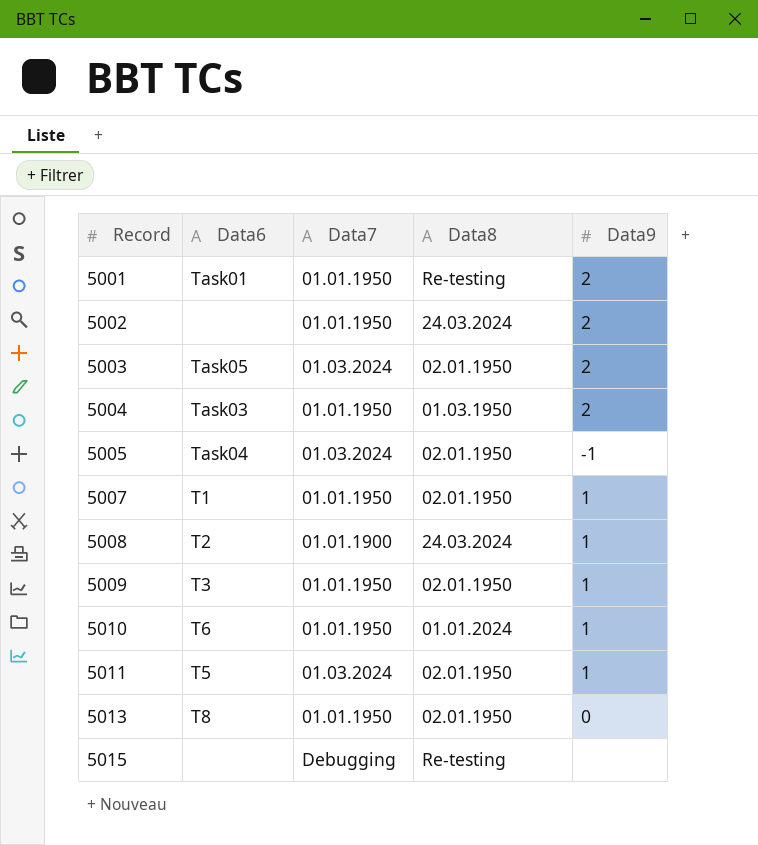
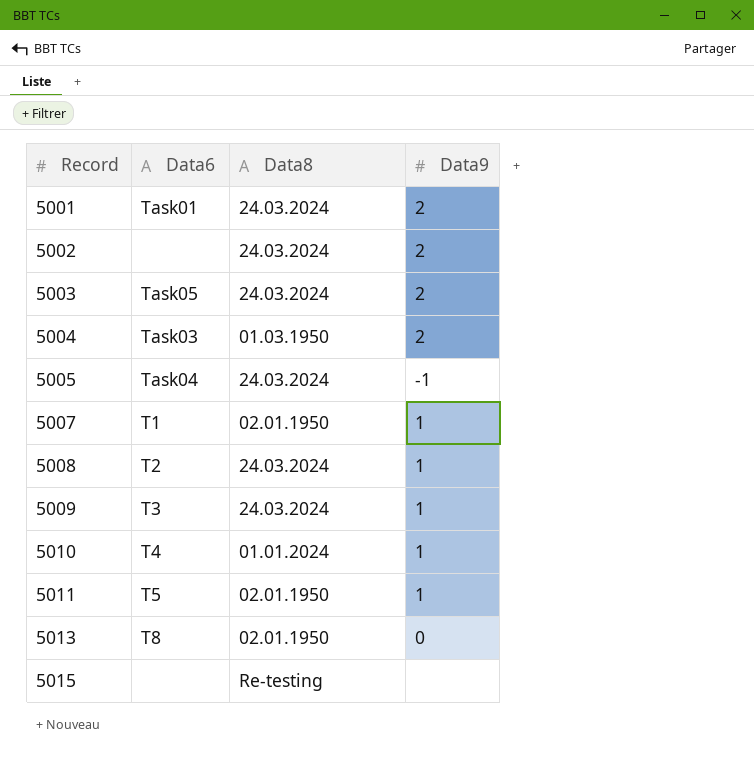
column Data7 | position: 3 -> none
5001 | Data8: Re-testing -> 24.03.2024
5003 | Data8: 02.01.1950 -> 24.03.2024
5005 | Data8: 02.01.1950 -> 24.03.2024
5009 | Data8: 02.01.1950 -> 24.03.2024
5010 | Data6: T6 -> T4

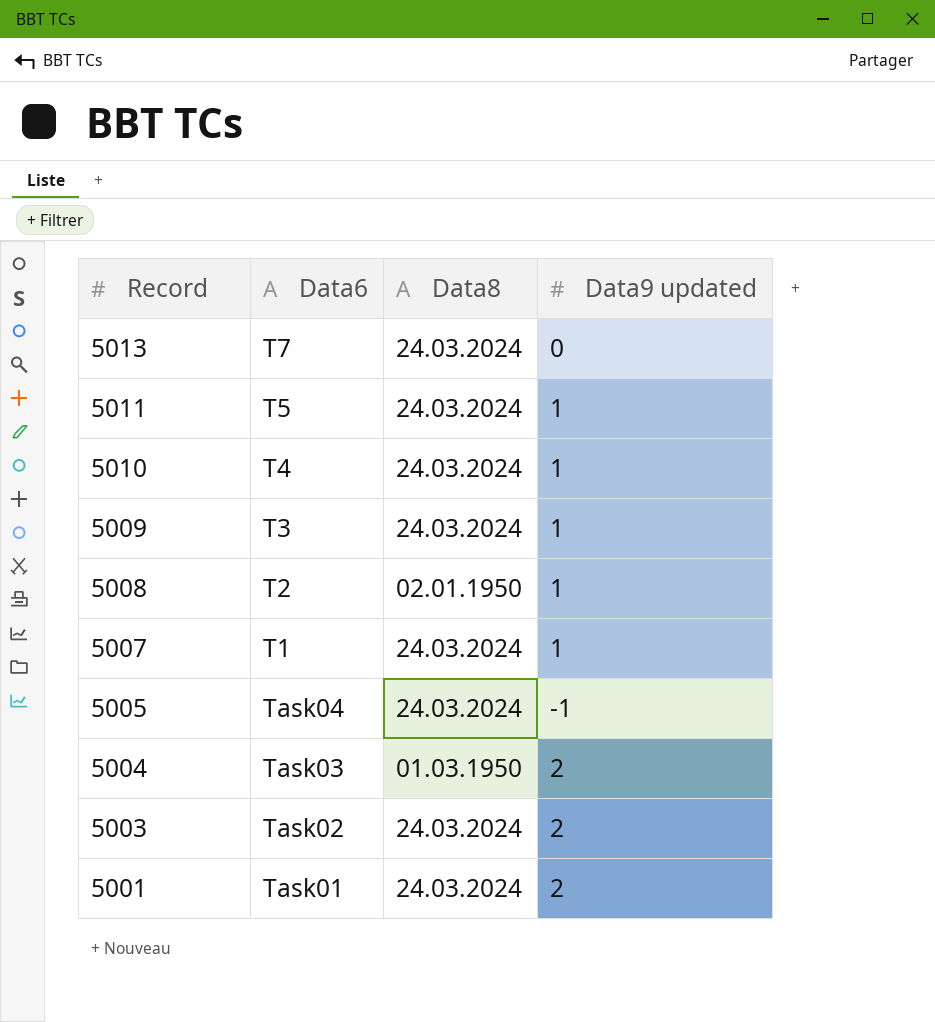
row order: Record ascending -> Record descending
column name: Data9 -> Data9 updated
row 5002: none | 24.03.2024 | 2 -> none
row 5015: none | Re-testing | none -> none
5013 | Data6: T8 -> T7
5013 | Data8: 02.01.1950 -> 24.03.2024
5011 | Data8: 02.01.1950 -> 24.03.2024
5010 | Data8: 01.01.2024 -> 24.03.2024
5008 | Data8: 24.03.2024 -> 02.01.1950
5007 | Data8: 02.01.1950 -> 24.03.2024
5003 | Data6: Task05 -> Task02

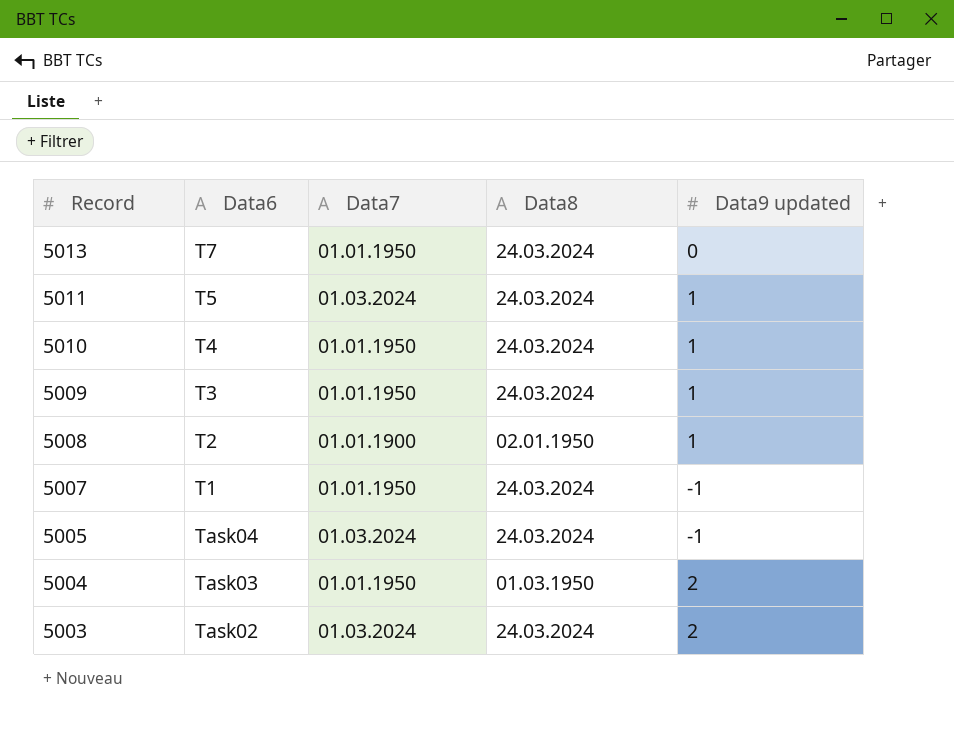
column Data7 | position: none -> 3
row 5001: Task01 | 24.03.2024 | 2 -> none
5007 | Data9 updated: 1 -> -1

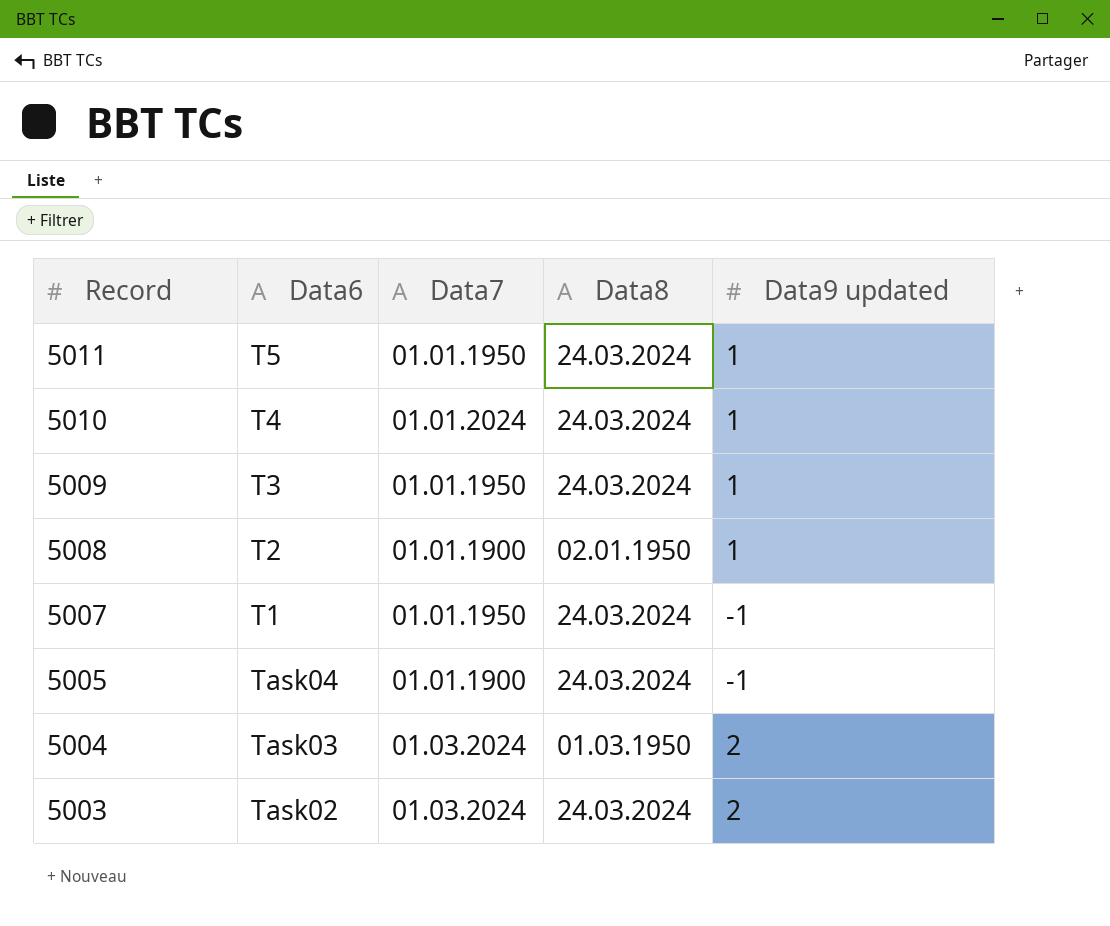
row 5013: T7 | 01.01.1950 | 24.03.2024 | 0 -> none
5011 | Data7: 01.03.2024 -> 01.01.1950
5010 | Data7: 01.01.1950 -> 01.01.2024
5005 | Data7: 01.03.2024 -> 01.01.1900
5004 | Data7: 01.01.1950 -> 01.03.2024

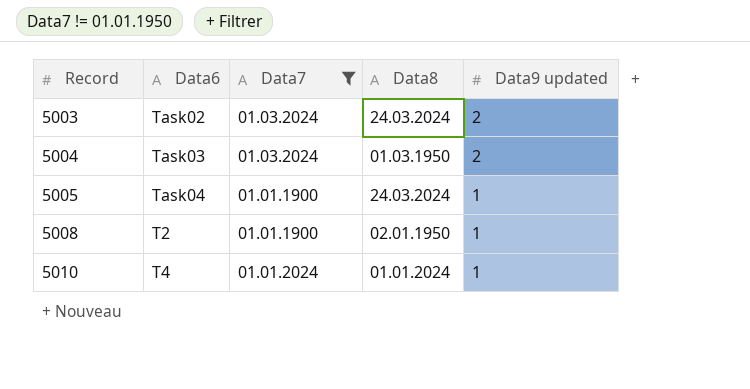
filter: none -> Data7 != 01.01.1950
row order: Record descending -> Record ascending
5005 | Data9 updated: -1 -> 1
5010 | Data8: 24.03.2024 -> 01.01.2024

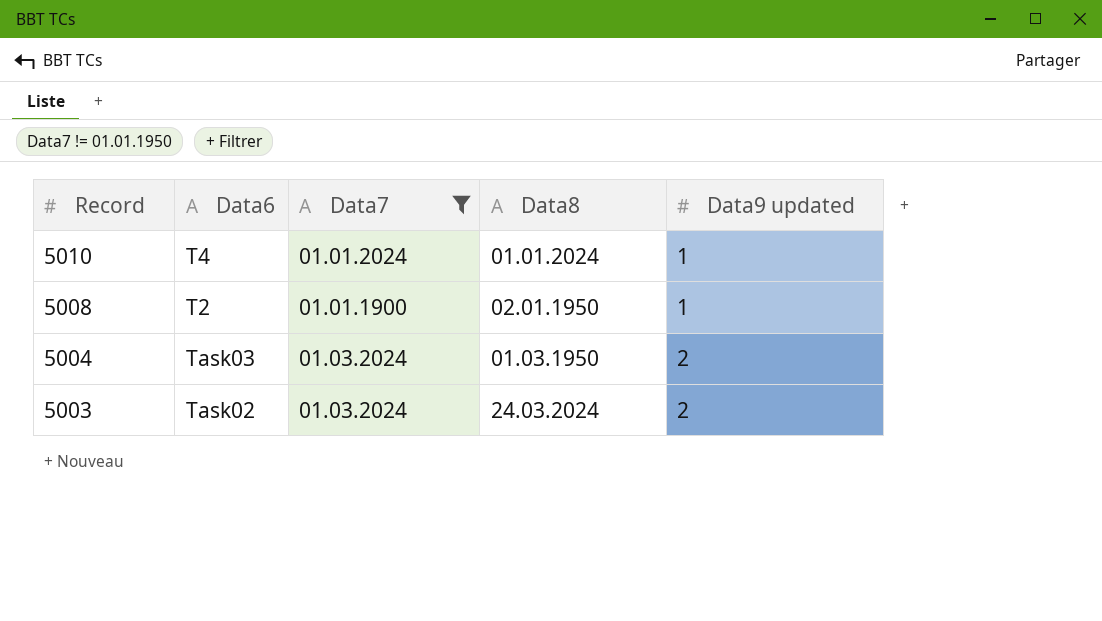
row order: Record ascending -> Record descending
row 5005: Task04 | 01.01.1900 | 24.03.2024 | 1 -> none

